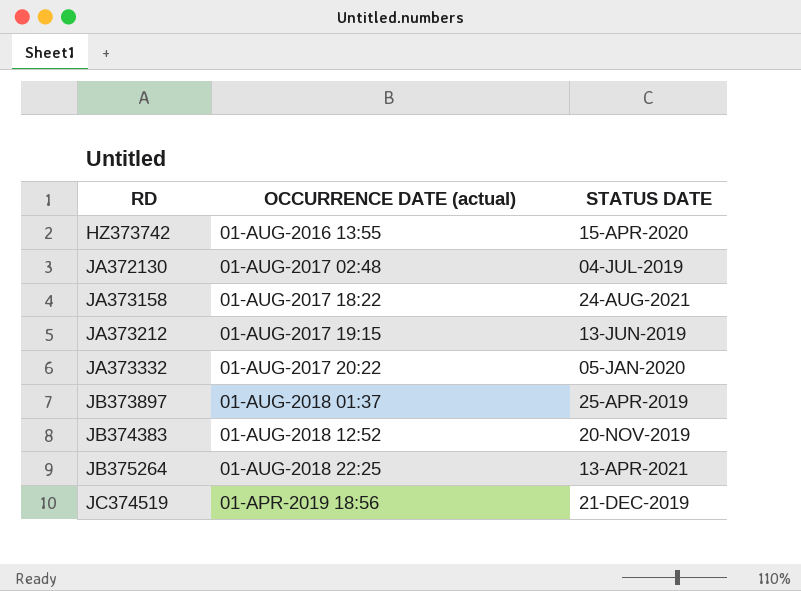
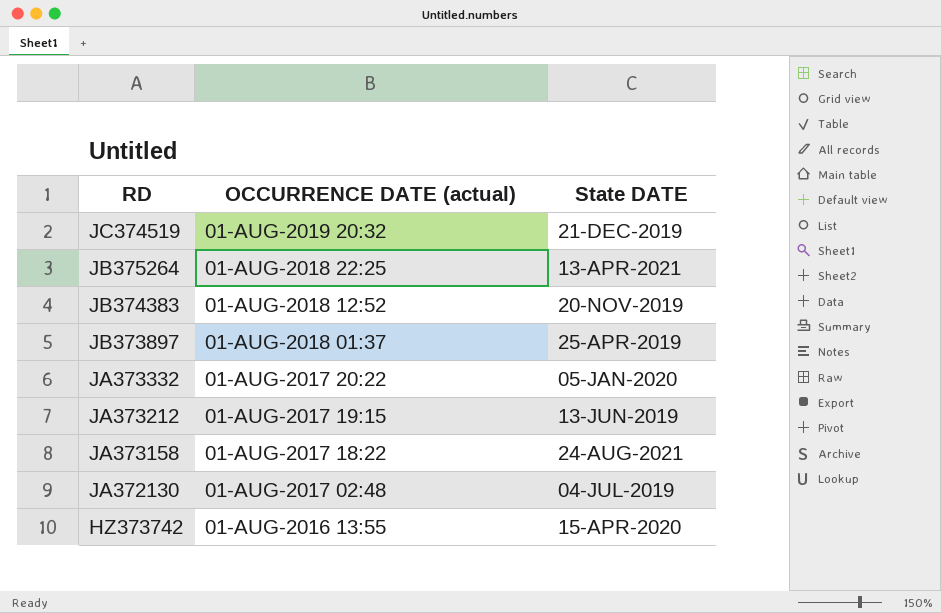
row order: RD ascending -> RD descending
column name: STATUS DATE -> State DATE
JC374519 | OCCURRENCE DATE (actual): 01-APR-2019 18:56 -> 01-AUG-2019 20:32

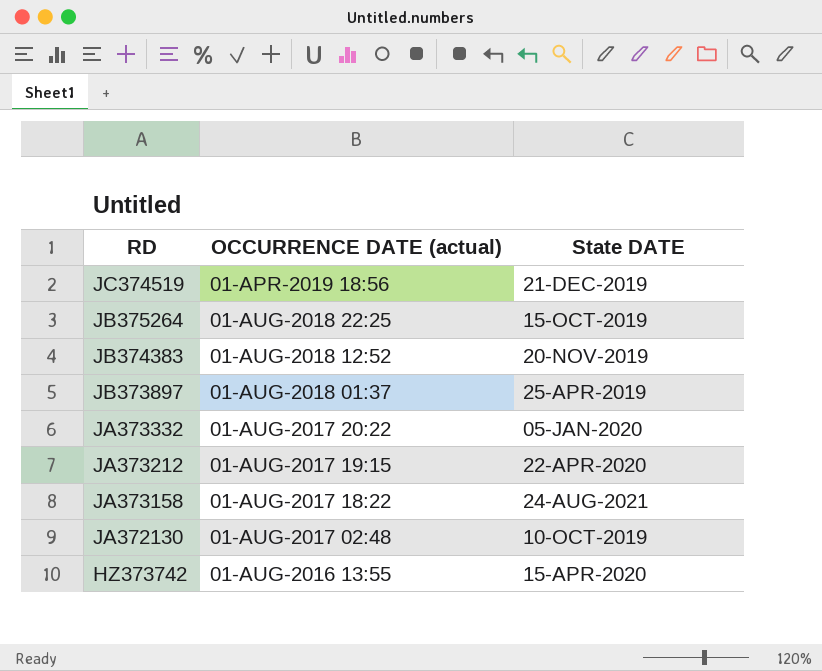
JC374519 | OCCURRENCE DATE (actual): 01-AUG-2019 20:32 -> 01-APR-2019 18:56
JB375264 | State DATE: 13-APR-2021 -> 15-OCT-2019
JA373212 | State DATE: 13-JUN-2019 -> 22-APR-2020
JA372130 | State DATE: 04-JUL-2019 -> 10-OCT-2019

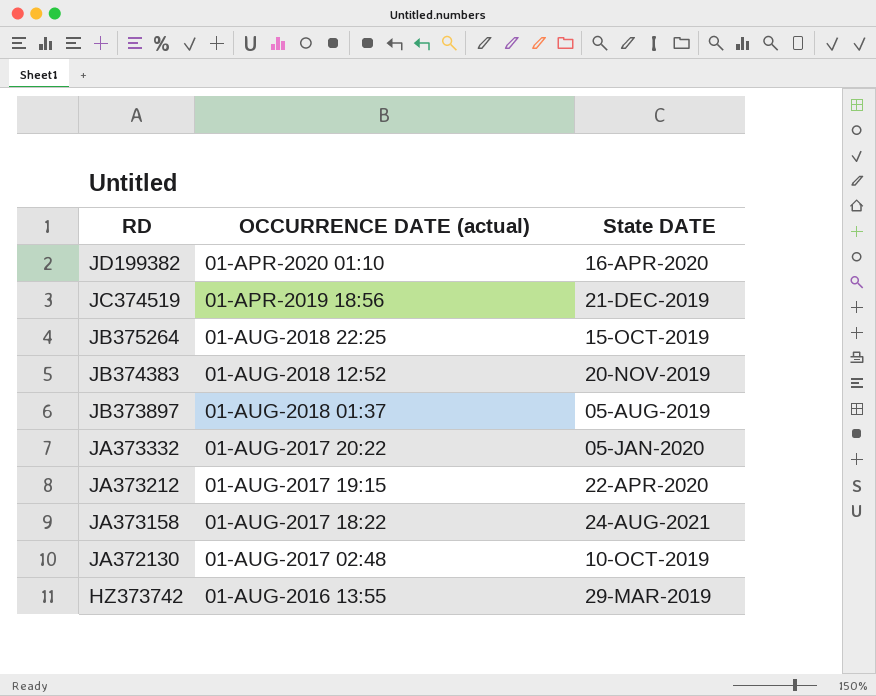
row JD199382: none -> 01-APR-2020 01:10 | 16-APR-2020
JB373897 | State DATE: 25-APR-2019 -> 05-AUG-2019
HZ373742 | State DATE: 15-APR-2020 -> 29-MAR-2019

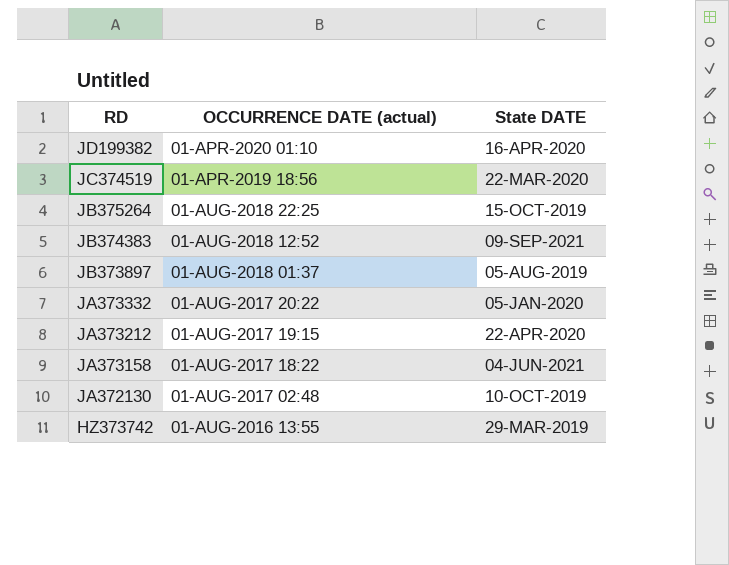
JC374519 | State DATE: 21-DEC-2019 -> 22-MAR-2020
JB374383 | State DATE: 20-NOV-2019 -> 09-SEP-2021
JA373158 | State DATE: 24-AUG-2021 -> 04-JUN-2021

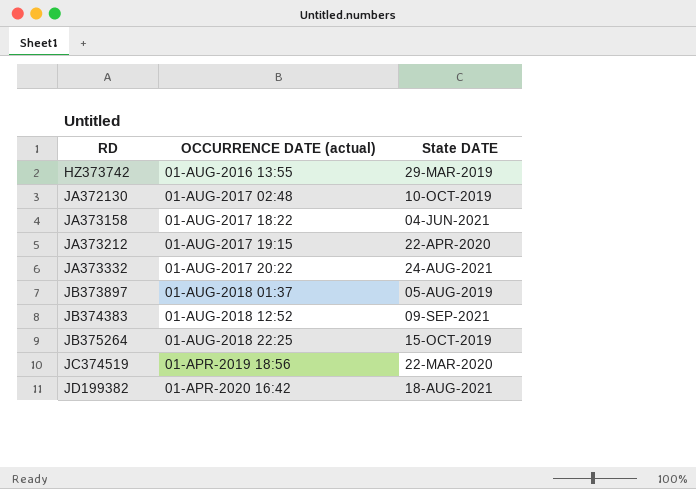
row order: RD descending -> RD ascending
JA373332 | State DATE: 05-JAN-2020 -> 24-AUG-2021
JD199382 | OCCURRENCE DATE (actual): 01-APR-2020 01:10 -> 01-APR-2020 16:42
JD199382 | State DATE: 16-APR-2020 -> 18-AUG-2021

